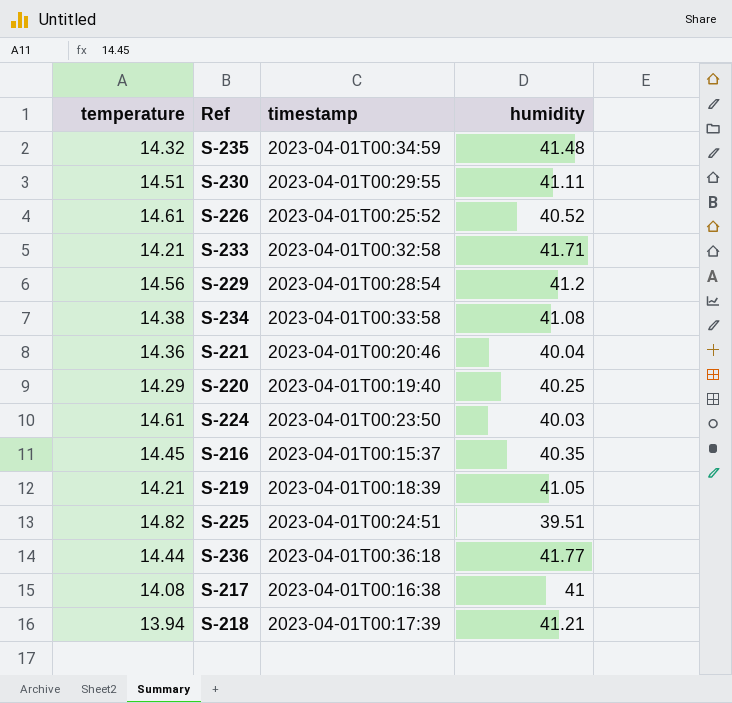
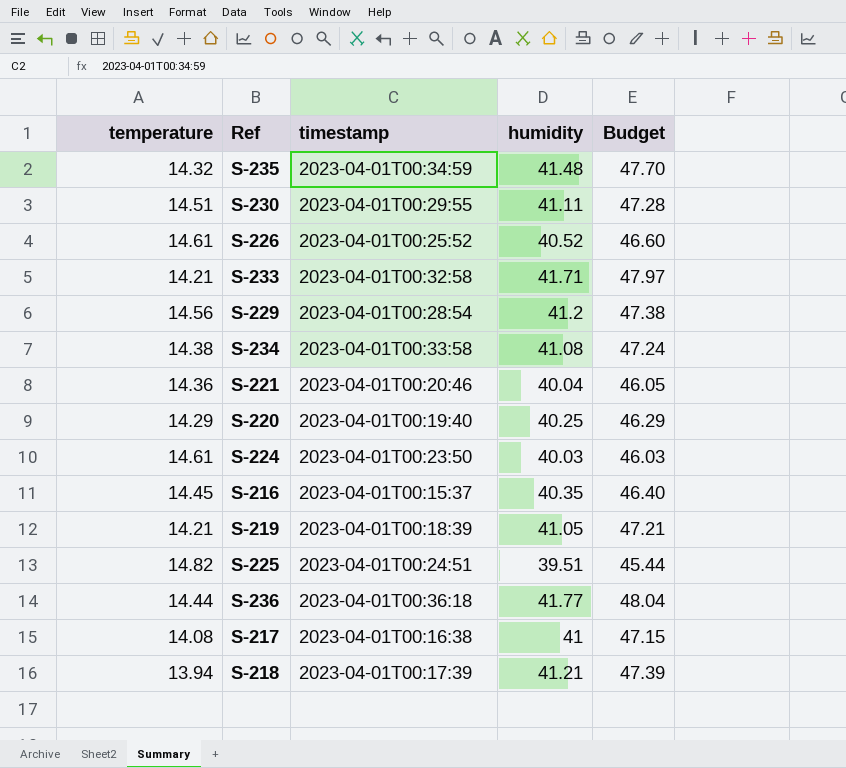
column Budget | formula: none -> [humidity] * 1.15

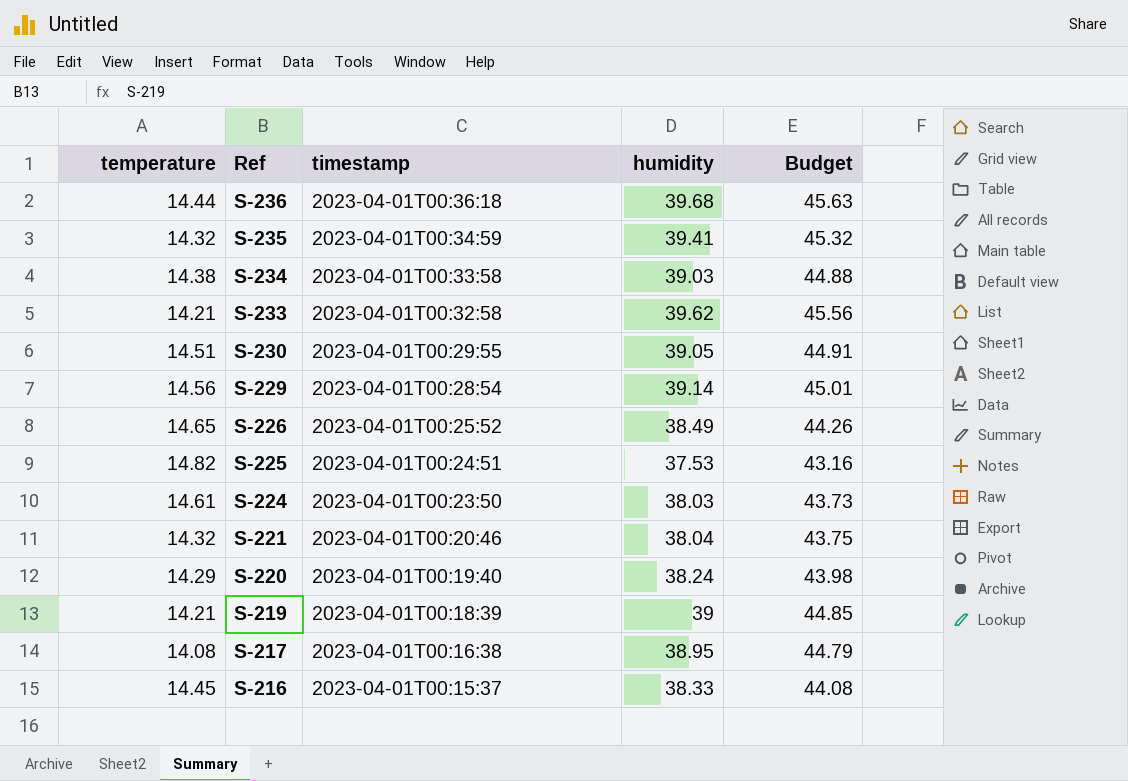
row order: none -> Ref descending
row S-218: 13.94 | 2023-04-01T00:17:39 | 41.21 | 47.39 -> none
S-236 | humidity: 41.77 -> 39.68
S-236 | Budget: 48.04 -> 45.63
S-235 | humidity: 41.48 -> 39.41
S-235 | Budget: 47.70 -> 45.32
S-234 | humidity: 41.08 -> 39.03
S-234 | Budget: 47.24 -> 44.88
S-233 | humidity: 41.71 -> 39.62
S-233 | Budget: 47.97 -> 45.56
S-230 | humidity: 41.11 -> 39.05
S-230 | Budget: 47.28 -> 44.91
S-229 | humidity: 41.2 -> 39.14
S-229 | Budget: 47.38 -> 45.01
S-226 | temperature: 14.61 -> 14.65
S-226 | humidity: 40.52 -> 38.49
S-226 | Budget: 46.60 -> 44.26
S-225 | humidity: 39.51 -> 37.53
S-225 | Budget: 45.44 -> 43.16
S-224 | humidity: 40.03 -> 38.03
S-224 | Budget: 46.03 -> 43.73
S-221 | temperature: 14.36 -> 14.32
S-221 | humidity: 40.04 -> 38.04
S-221 | Budget: 46.05 -> 43.75
S-220 | humidity: 40.25 -> 38.24
S-220 | Budget: 46.29 -> 43.98
S-219 | humidity: 41.05 -> 39
S-219 | Budget: 47.21 -> 44.85
S-217 | humidity: 41 -> 38.95
S-217 | Budget: 47.15 -> 44.79
S-216 | humidity: 40.35 -> 38.33
S-216 | Budget: 46.40 -> 44.08

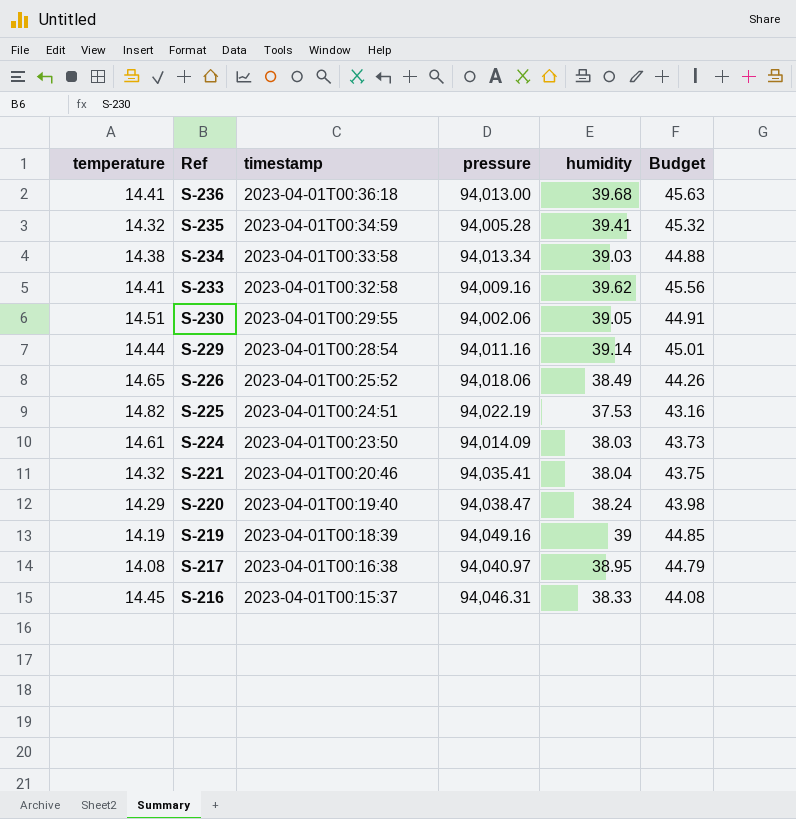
column pressure | position: none -> 4
S-236 | temperature: 14.44 -> 14.41
S-233 | temperature: 14.21 -> 14.41
S-229 | temperature: 14.56 -> 14.44
S-219 | temperature: 14.21 -> 14.19

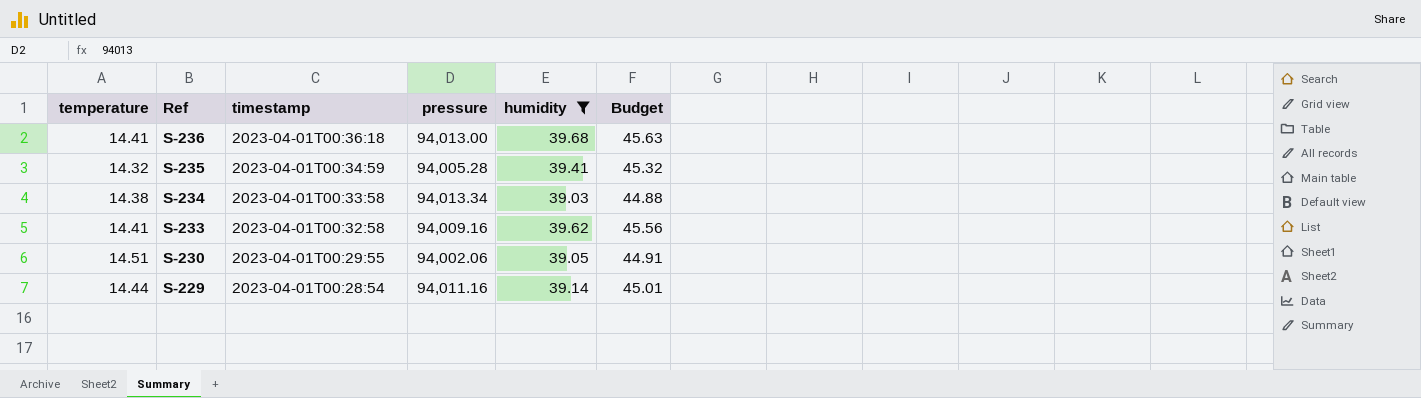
filter: none -> humidity >= 39.03

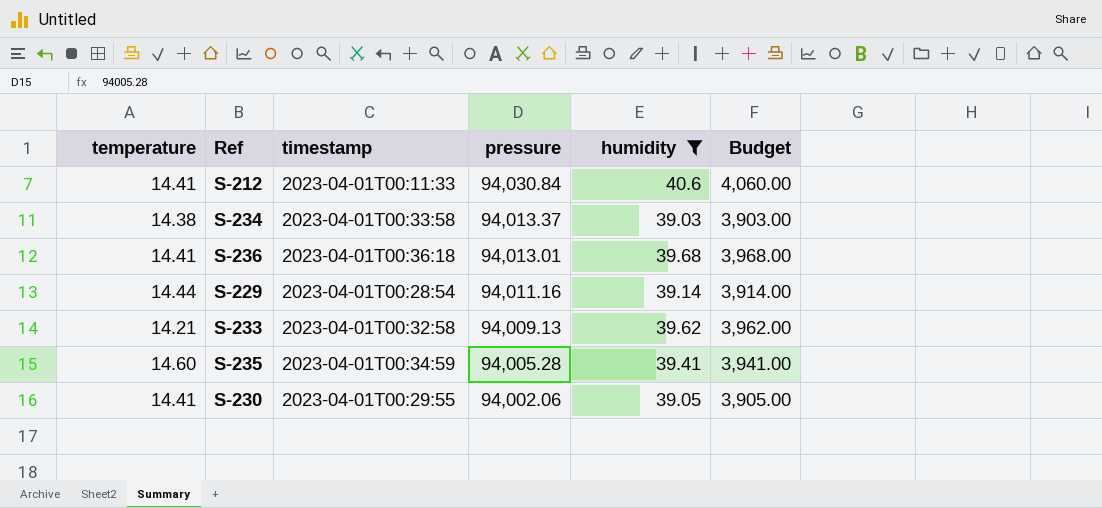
row order: Ref descending -> pressure descending
column Budget | formula: [humidity] * 1.15 -> [humidity] * 100
row S-212: none -> 14.41 | 2023-04-01T00:11:33 | 94,030.84 | 40.6 | 4,060.00
S-234 | pressure: 94,013.34 -> 94,013.37
S-236 | pressure: 94,013.00 -> 94,013.01
S-233 | temperature: 14.41 -> 14.21
S-233 | pressure: 94,009.16 -> 94,009.13
S-235 | temperature: 14.32 -> 14.60
S-230 | temperature: 14.51 -> 14.41

